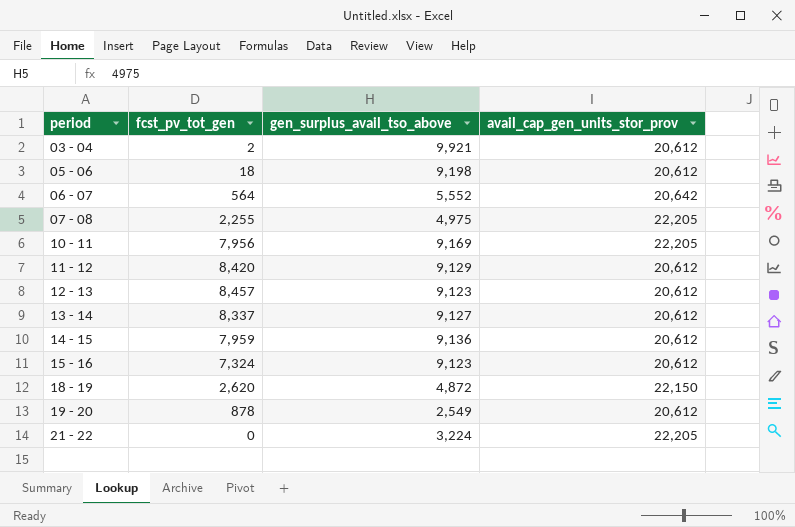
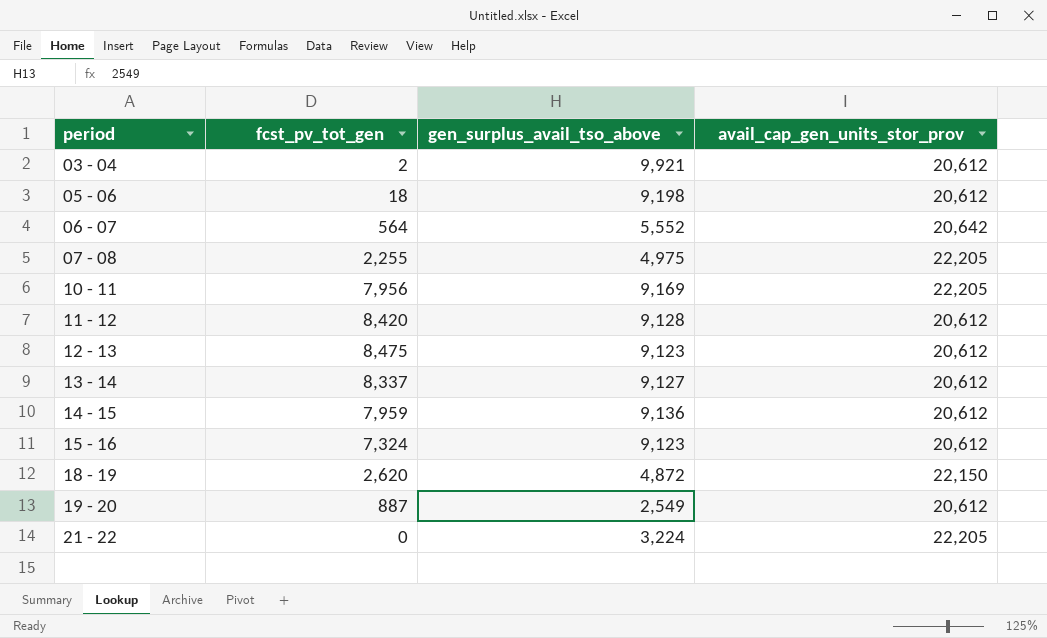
11 - 12 | gen_surplus_avail_tso_above: 9,129 -> 9,128
12 - 13 | fcst_pv_tot_gen: 8,457 -> 8,475
19 - 20 | fcst_pv_tot_gen: 878 -> 887

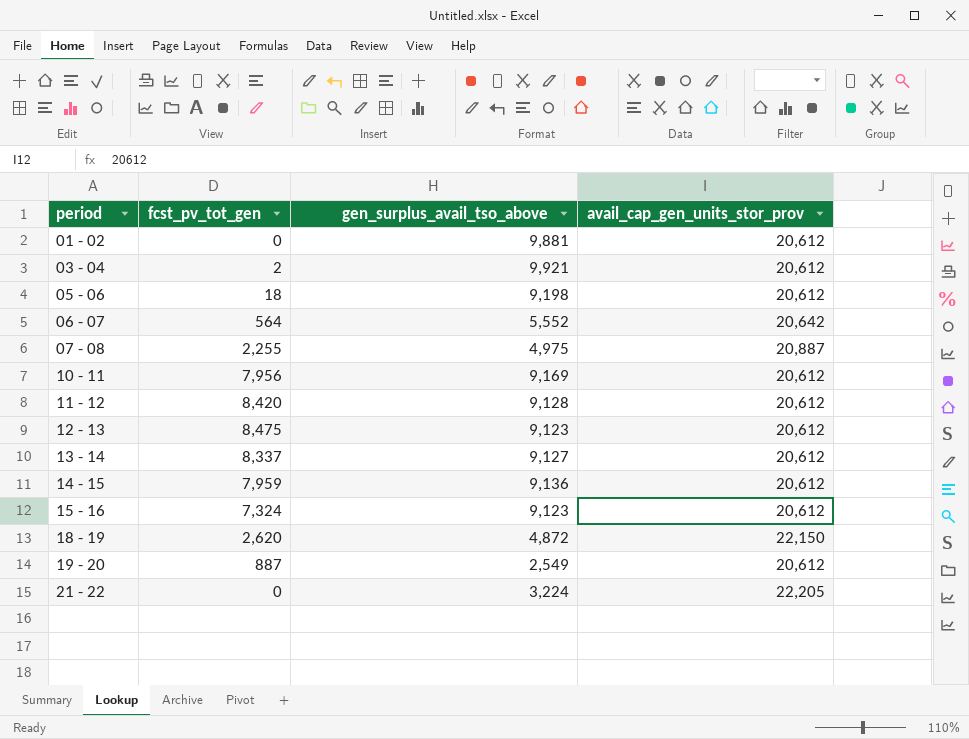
row 01 - 02: none -> 0 | 9,881 | 20,612
07 - 08 | avail_cap_gen_units_stor_prov: 22,205 -> 20,887
10 - 11 | avail_cap_gen_units_stor_prov: 22,205 -> 20,612

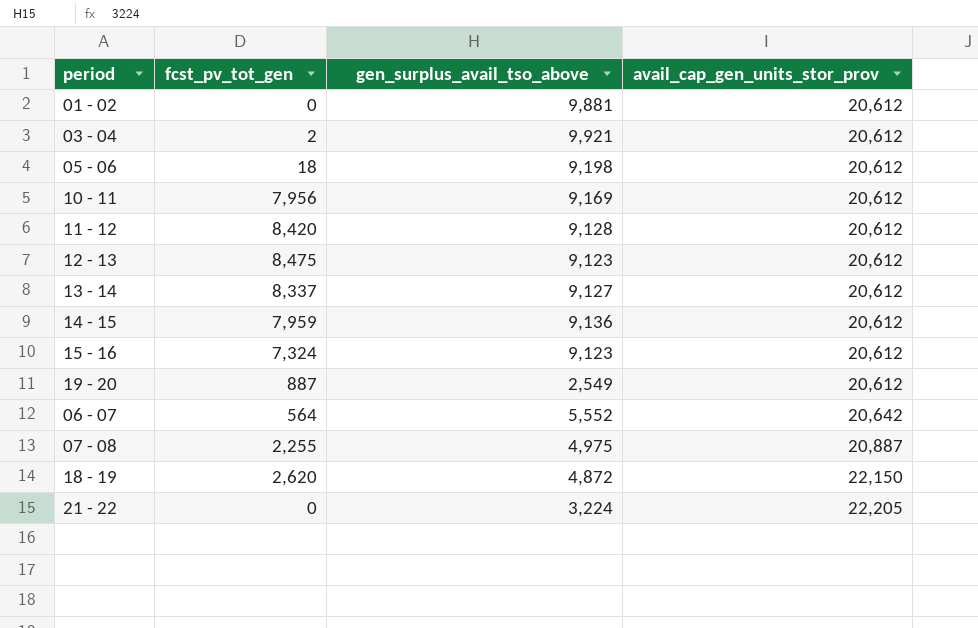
row order: period ascending -> avail_cap_gen_units_stor_prov ascending

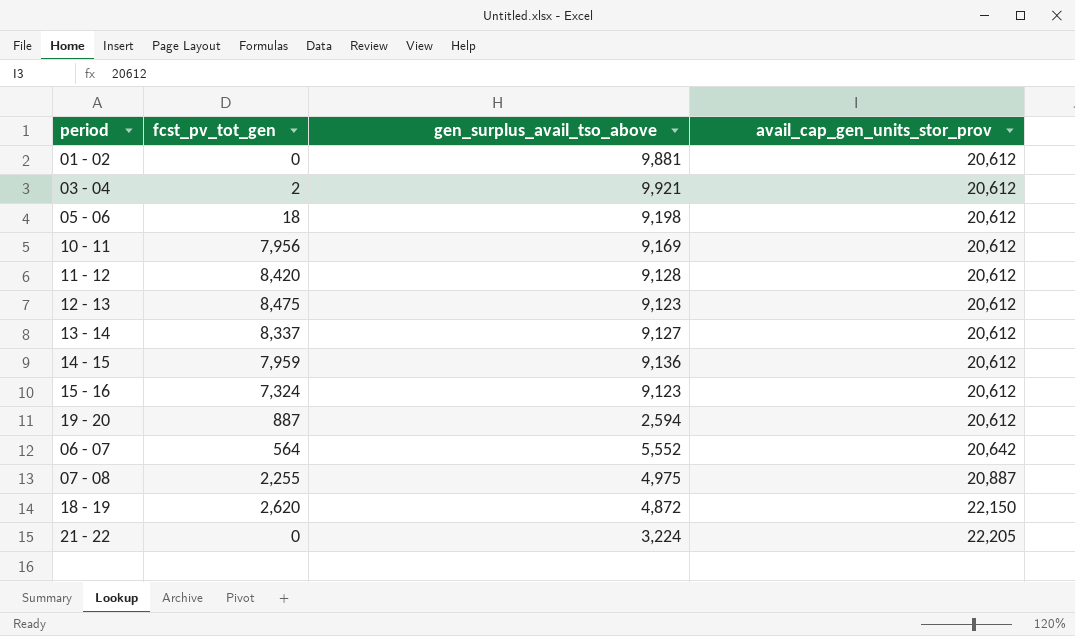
19 - 20 | gen_surplus_avail_tso_above: 2,549 -> 2,594

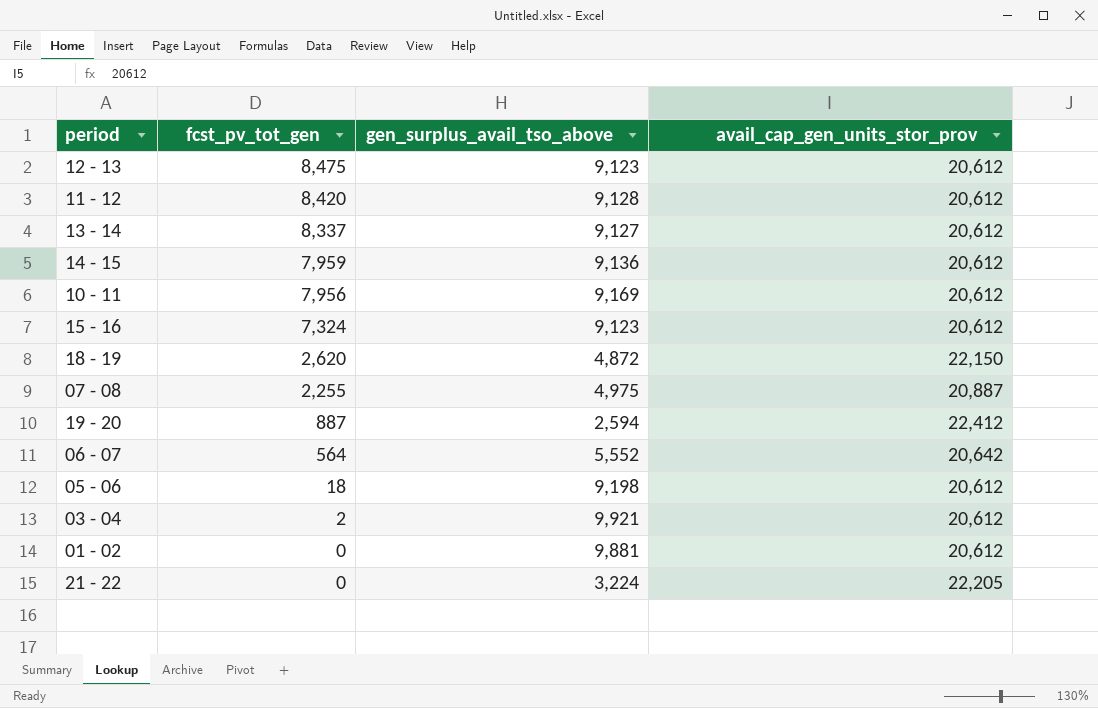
row order: avail_cap_gen_units_stor_prov ascending -> fcst_pv_tot_gen descending
19 - 20 | avail_cap_gen_units_stor_prov: 20,612 -> 22,412

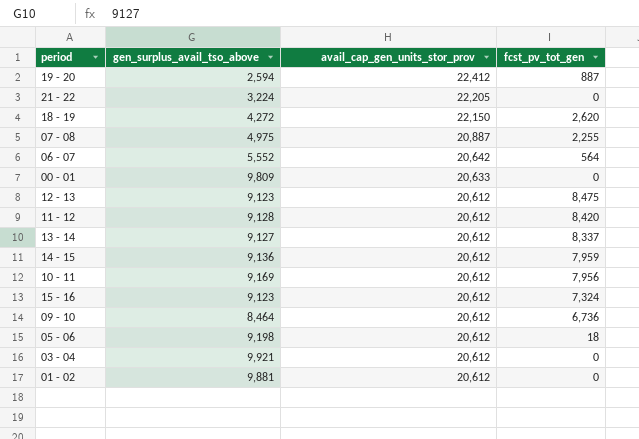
row order: fcst_pv_tot_gen descending -> avail_cap_gen_units_stor_prov descending
column fcst_pv_tot_gen | position: 2 -> 4
18 - 19 | gen_surplus_avail_tso_above: 4,872 -> 4,272
row 00 - 01: none -> 9,809 | 20,633 | 0
row 09 - 10: none -> 8,464 | 20,612 | 6,736
03 - 04 | fcst_pv_tot_gen: 2 -> 0

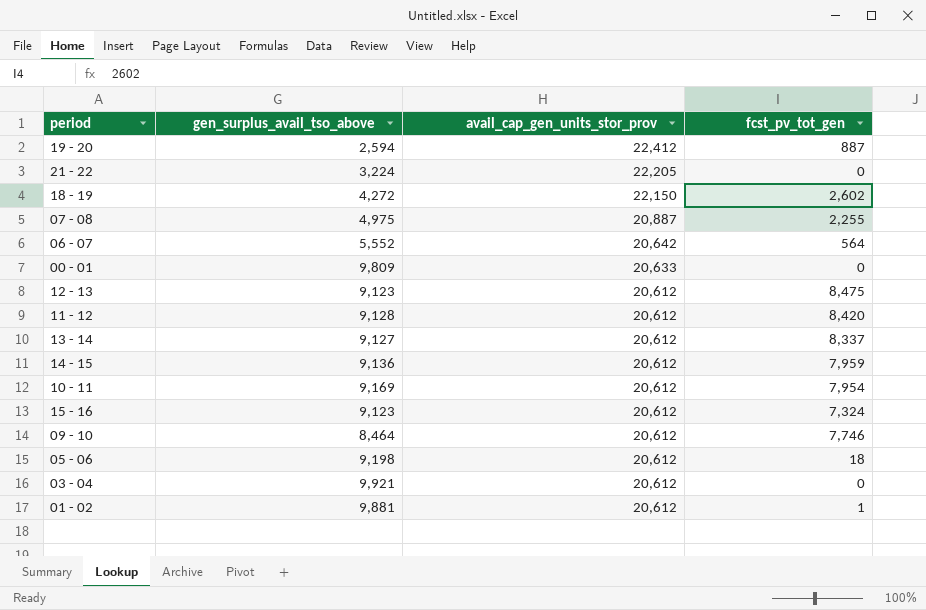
18 - 19 | fcst_pv_tot_gen: 2,620 -> 2,602
10 - 11 | fcst_pv_tot_gen: 7,956 -> 7,954
09 - 10 | fcst_pv_tot_gen: 6,736 -> 7,746
01 - 02 | fcst_pv_tot_gen: 0 -> 1

